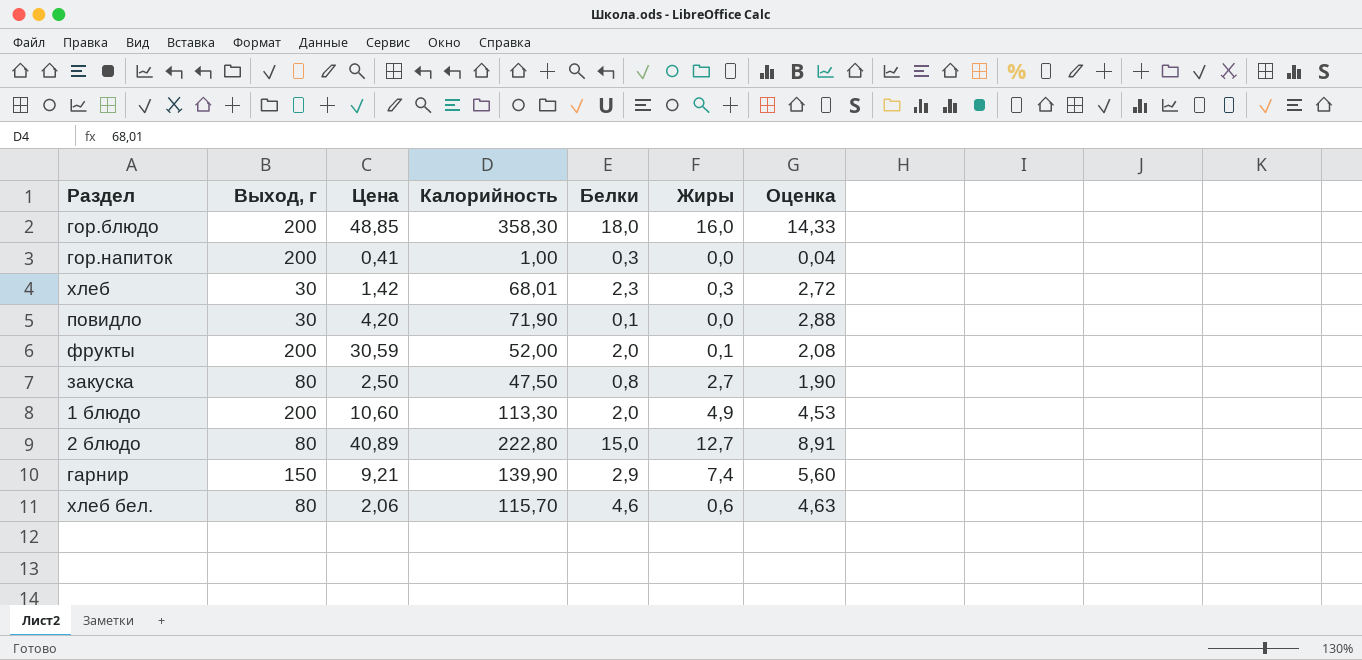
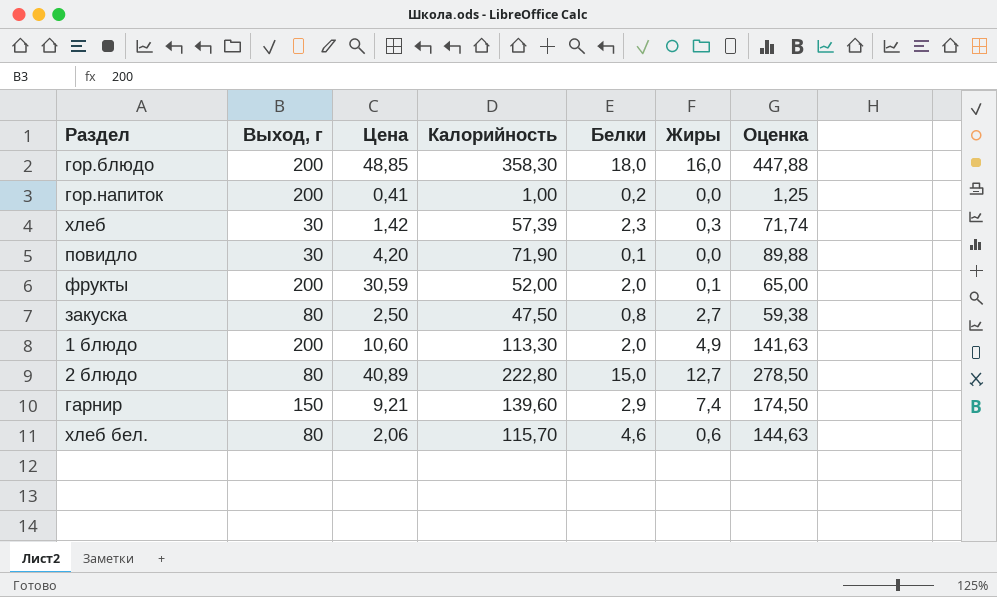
column Оценка | formula: [Калорийность] * 0,04 -> [Калорийность] * 1,25
гор.напиток | Белки: 0,3 -> 0,2
хлеб | Калорийность: 68,01 -> 57,39
гарнир | Калорийность: 139,90 -> 139,60

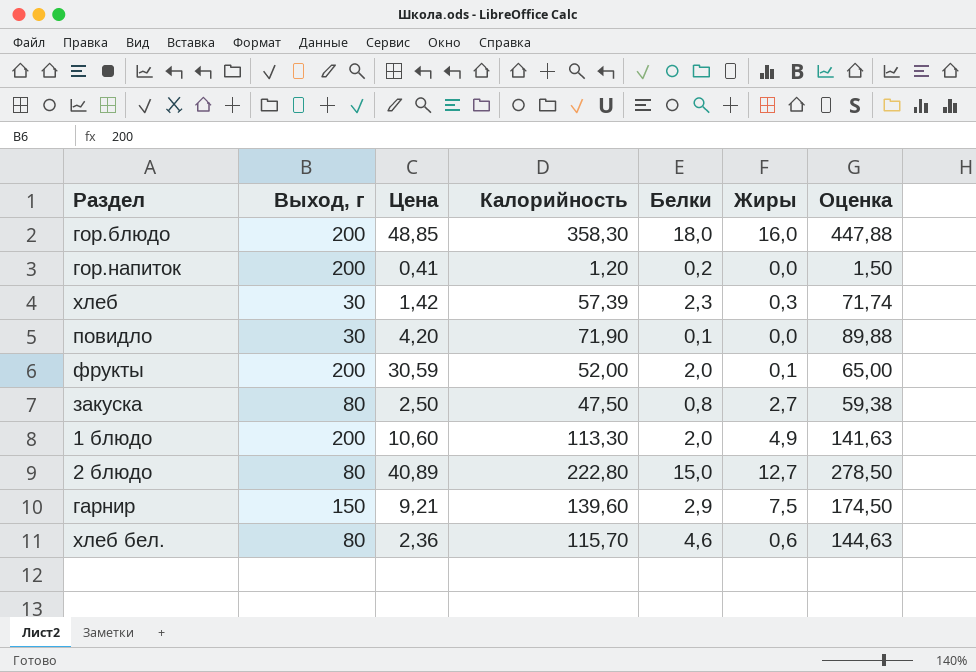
гор.напиток | Калорийность: 1,00 -> 1,20
гор.напиток | Оценка: 1,25 -> 1,50
гарнир | Жиры: 7,4 -> 7,5
хлеб бел. | Цена: 2,06 -> 2,36

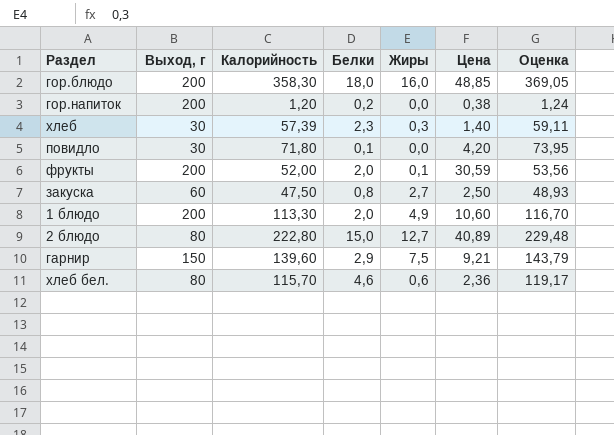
column Цена | position: 3 -> 6
column Оценка | formula: [Калорийность] * 1,25 -> [Калорийность] * 1,03
гор.напиток | Цена: 0,41 -> 0,38
хлеб | Цена: 1,42 -> 1,40
повидло | Калорийность: 71,90 -> 71,80
закуска | Выход, г: 80 -> 60

